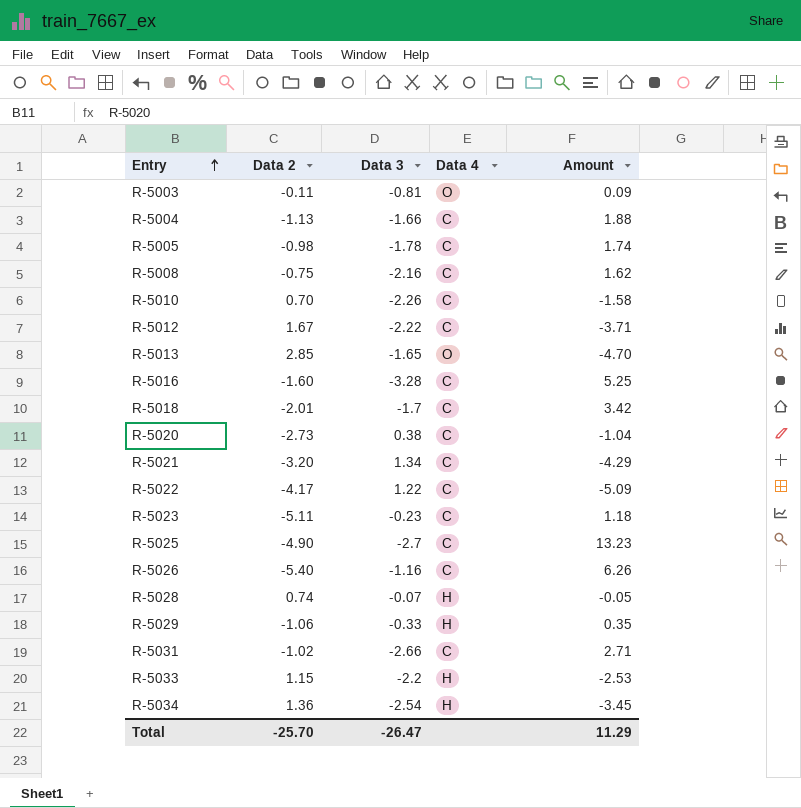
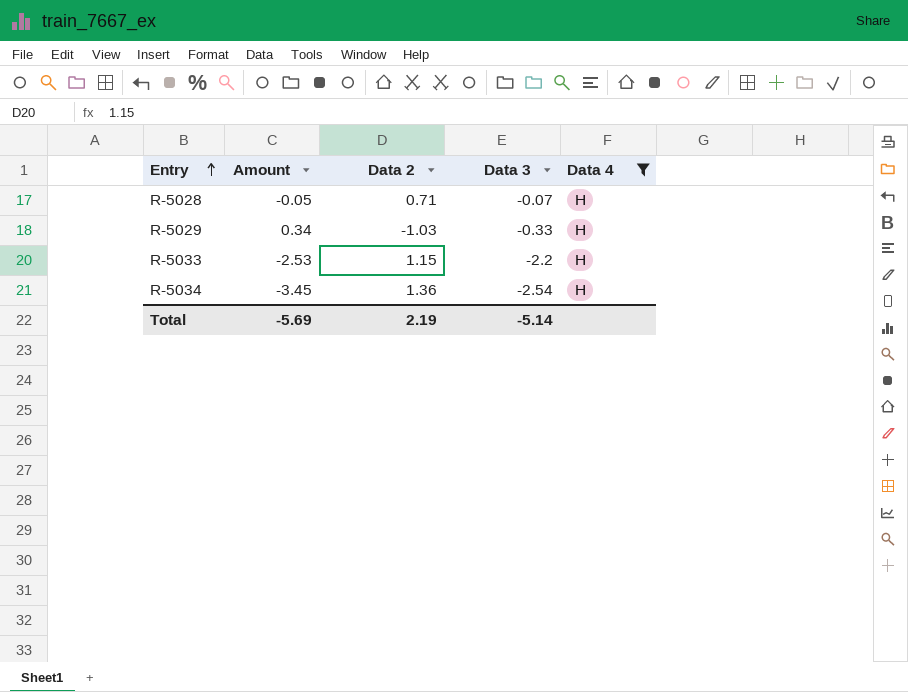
filter: none -> Data 4 = H
column Amount | position: 5 -> 2
R-5028 | Data 2: 0.74 -> 0.71
R-5029 | Amount: 0.35 -> 0.34
R-5029 | Data 2: -1.06 -> -1.03
Total | Amount: 11.29 -> -5.69
Total | Data 2: -25.70 -> 2.19
Total | Data 3: -26.47 -> -5.14

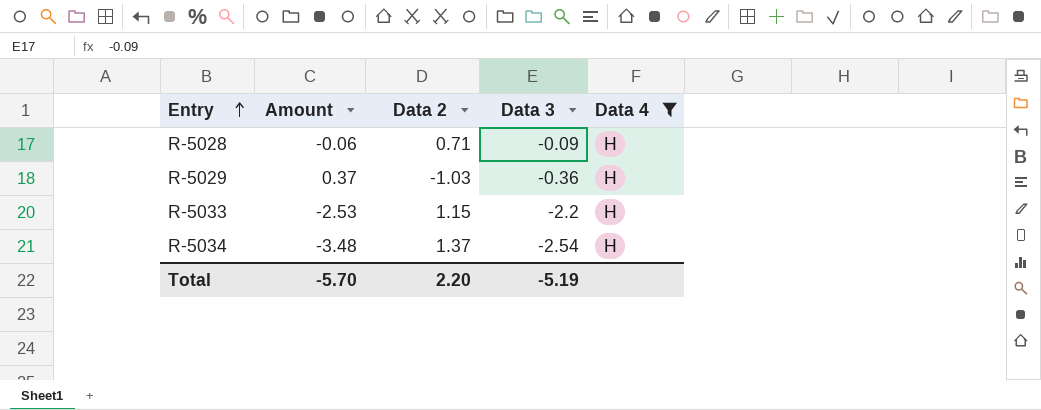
R-5028 | Amount: -0.05 -> -0.06
R-5028 | Data 3: -0.07 -> -0.09
R-5029 | Amount: 0.34 -> 0.37
R-5029 | Data 3: -0.33 -> -0.36
R-5034 | Amount: -3.45 -> -3.48
R-5034 | Data 2: 1.36 -> 1.37
Total | Amount: -5.69 -> -5.70
Total | Data 2: 2.19 -> 2.20
Total | Data 3: -5.14 -> -5.19

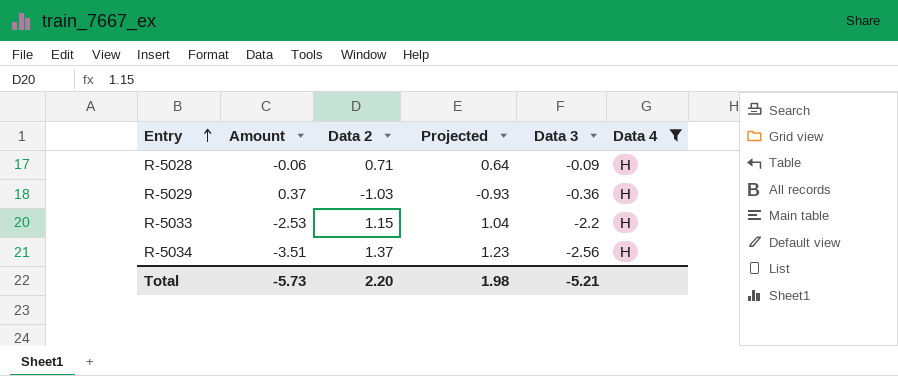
column Projected | formula: none -> [Data 2] * 0.9
R-5034 | Amount: -3.48 -> -3.51
R-5034 | Data 3: -2.54 -> -2.56
Total | Amount: -5.70 -> -5.73
Total | Data 3: -5.19 -> -5.21

